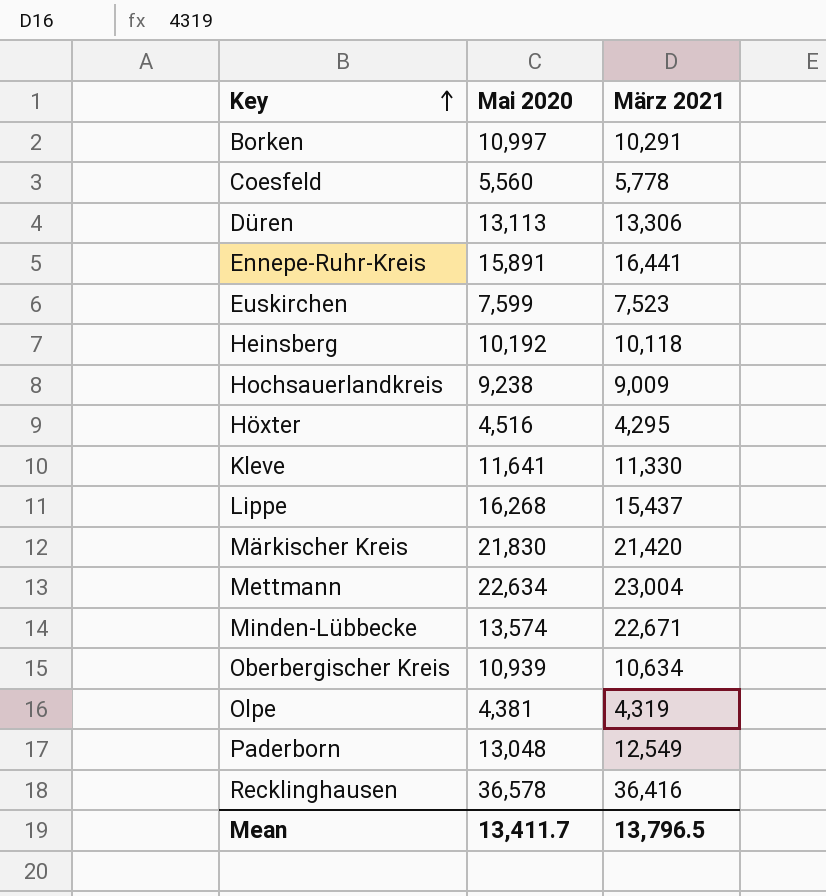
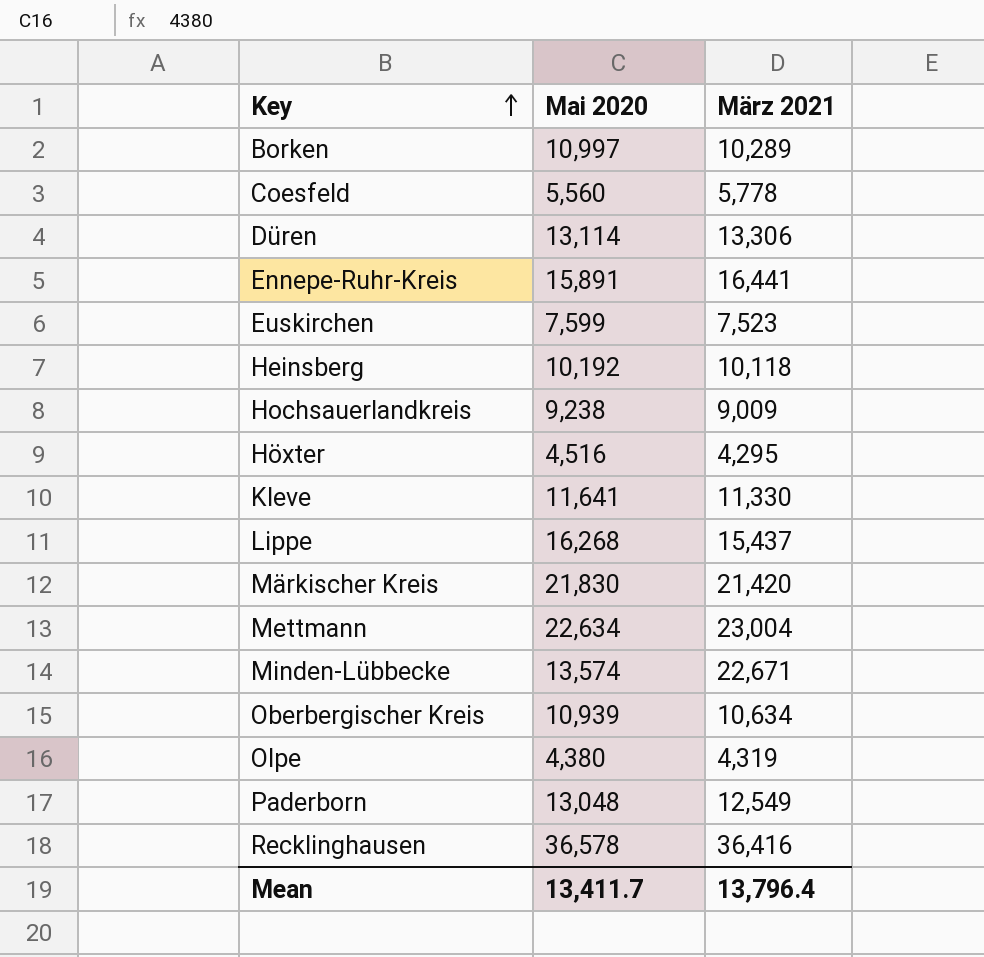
Borken | März 2021: 10,291 -> 10,289
Düren | Mai 2020: 13,113 -> 13,114
Olpe | Mai 2020: 4,381 -> 4,380
Mean | März 2021: 13,796.5 -> 13,796.4

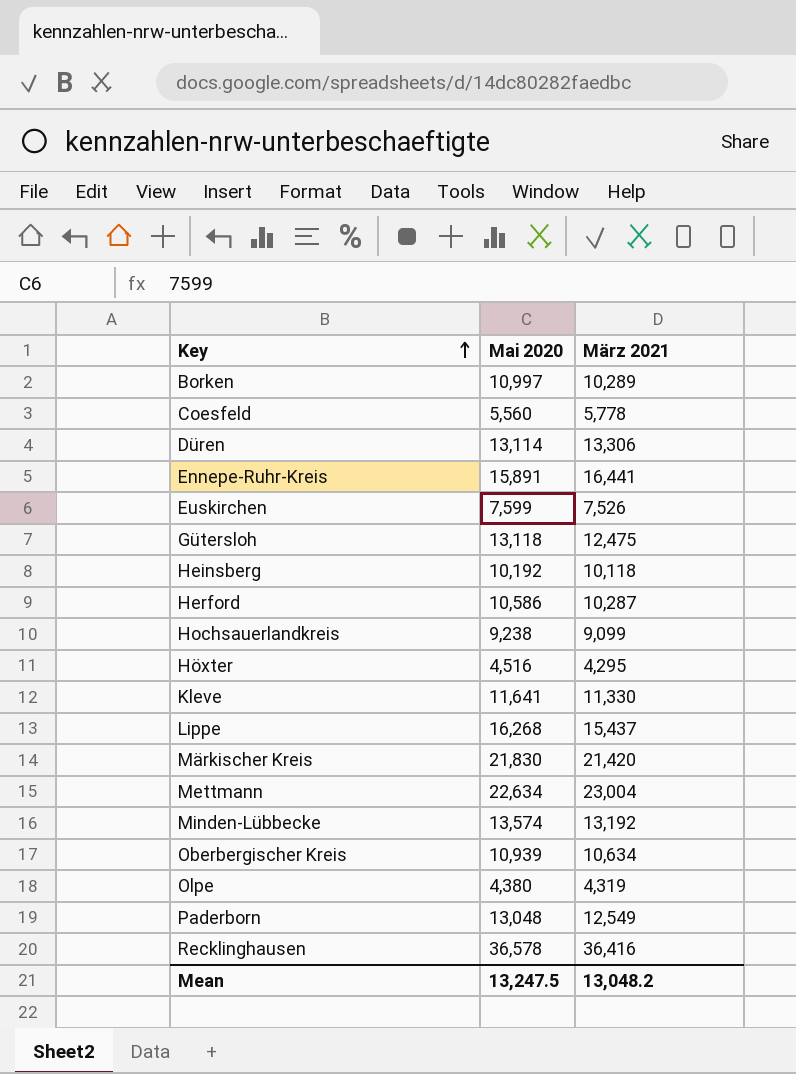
Euskirchen | März 2021: 7,523 -> 7,526
row Gütersloh: none -> 13,118 | 12,475
row Herford: none -> 10,586 | 10,287
Hochsauerlandkreis | März 2021: 9,009 -> 9,099
Minden-Lübbecke | März 2021: 22,671 -> 13,192
Mean | Mai 2020: 13,411.7 -> 13,247.5
Mean | März 2021: 13,796.4 -> 13,048.2

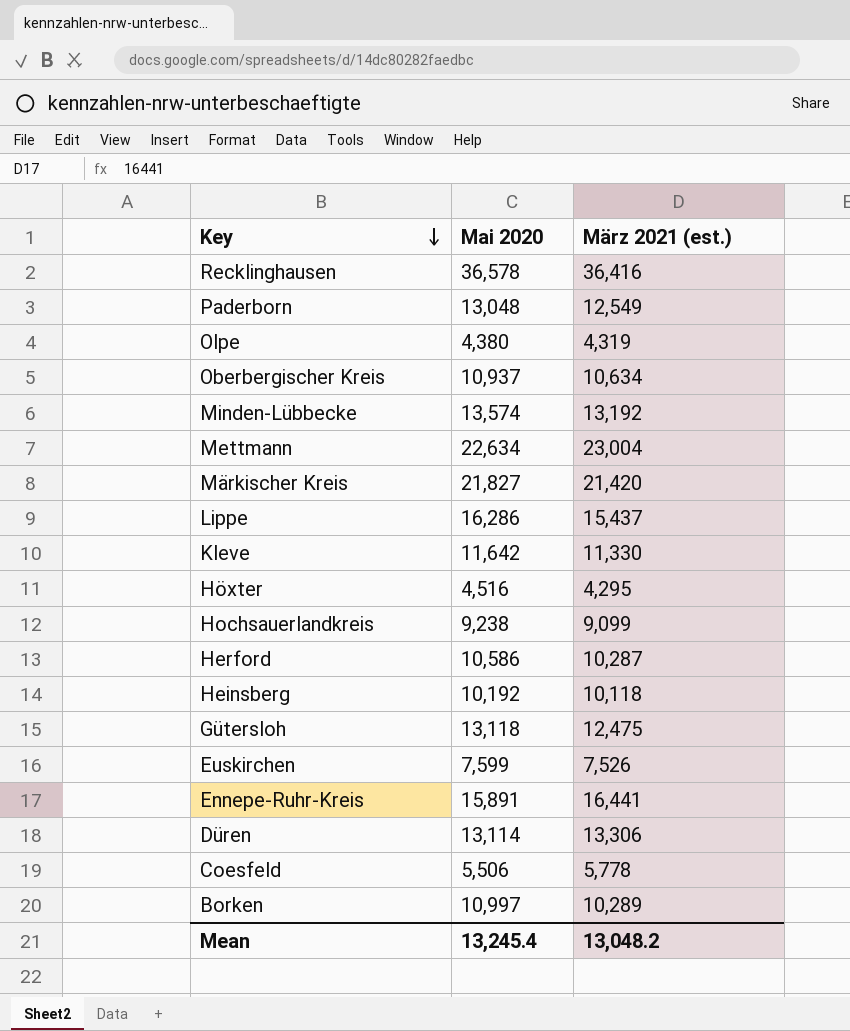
row order: Key ascending -> Key descending
column name: März 2021 -> März 2021 (est.)
Oberbergischer Kreis | Mai 2020: 10,939 -> 10,937
Märkischer Kreis | Mai 2020: 21,830 -> 21,827
Lippe | Mai 2020: 16,268 -> 16,286
Kleve | Mai 2020: 11,641 -> 11,642
Coesfeld | Mai 2020: 5,560 -> 5,506
Mean | Mai 2020: 13,247.5 -> 13,245.4

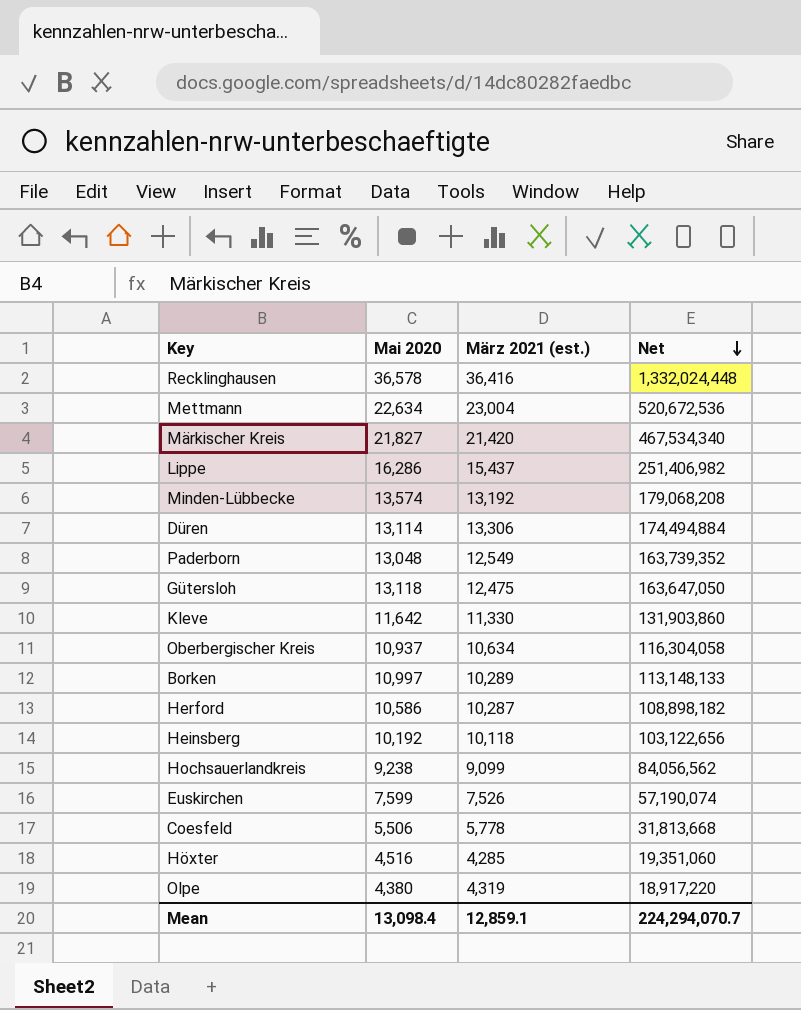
row order: Key descending -> Net descending
column Net | formula: none -> [Mai 2020] * [März 2021 (est.)]
row Ennepe-Ruhr-Kreis: 15,891 | 16,441 -> none
Höxter | März 2021 (est.): 4,295 -> 4,285
Mean | Mai 2020: 13,245.4 -> 13,098.4
Mean | März 2021 (est.): 13,048.2 -> 12,859.1

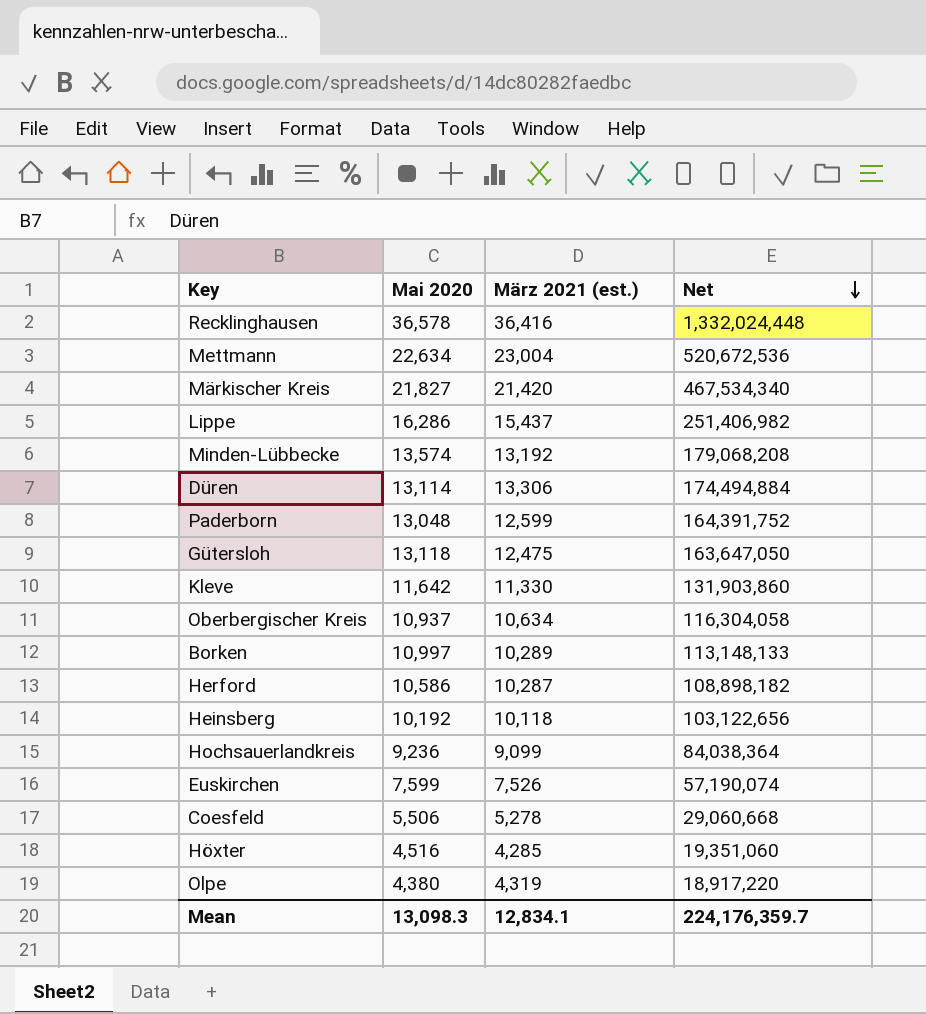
Paderborn | März 2021 (est.): 12,549 -> 12,599
Paderborn | Net: 163,739,352 -> 164,391,752
Hochsauerlandkreis | Mai 2020: 9,238 -> 9,236
Hochsauerlandkreis | Net: 84,056,562 -> 84,038,364
Coesfeld | März 2021 (est.): 5,778 -> 5,278
Coesfeld | Net: 31,813,668 -> 29,060,668
Mean | Mai 2020: 13,098.4 -> 13,098.3
Mean | März 2021 (est.): 12,859.1 -> 12,834.1
Mean | Net: 224,294,070.7 -> 224,176,359.7

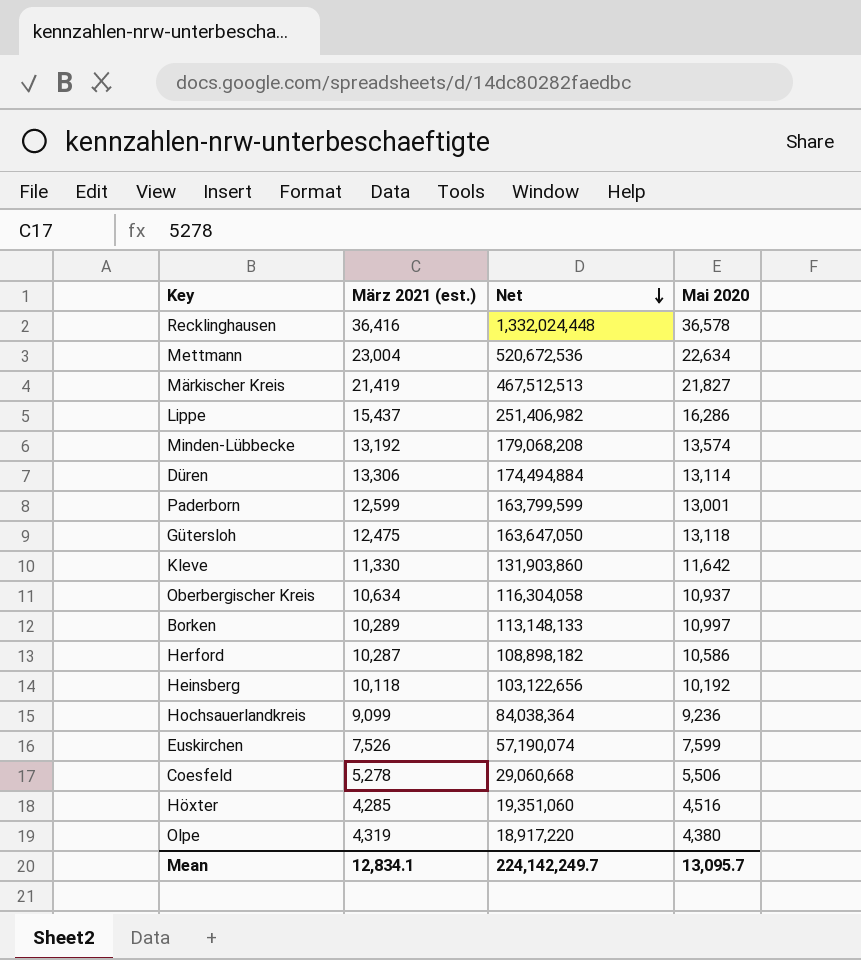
column Mai 2020 | position: 2 -> 4
Märkischer Kreis | März 2021 (est.): 21,420 -> 21,419
Märkischer Kreis | Net: 467,534,340 -> 467,512,513
Paderborn | Net: 164,391,752 -> 163,799,599
Paderborn | Mai 2020: 13,048 -> 13,001
Mean | Net: 224,176,359.7 -> 224,142,249.7
Mean | Mai 2020: 13,098.3 -> 13,095.7

